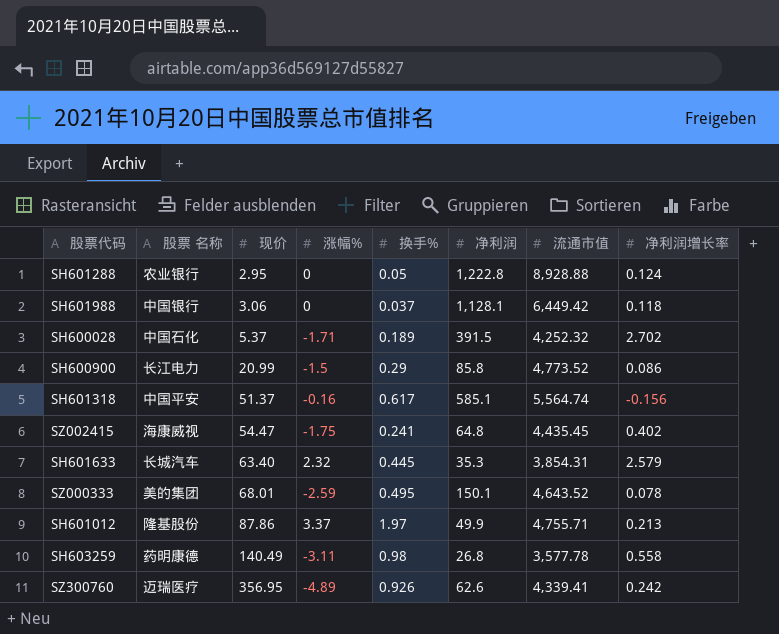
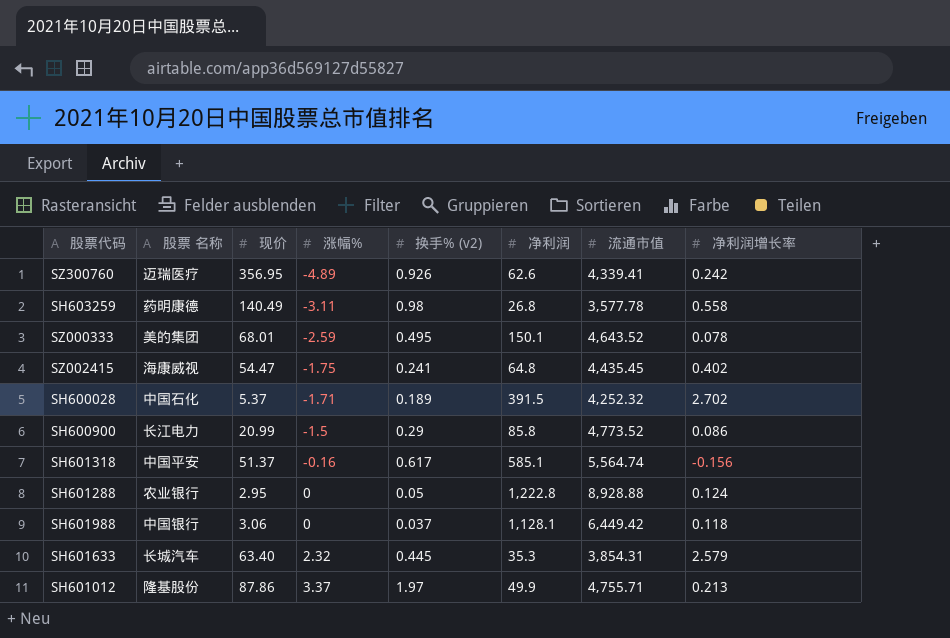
row order: 现价 ascending -> 涨幅% ascending
column name: 换手% -> 换手% (v2)

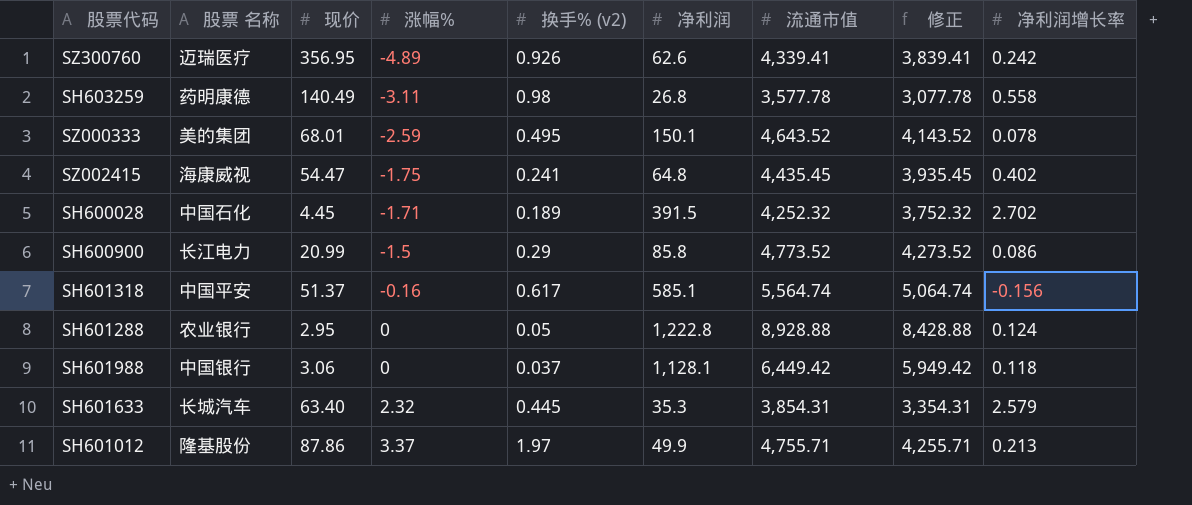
column 修正 | formula: none -> [流通市值] - 500
SH600028 | 现价: 5.37 -> 4.45

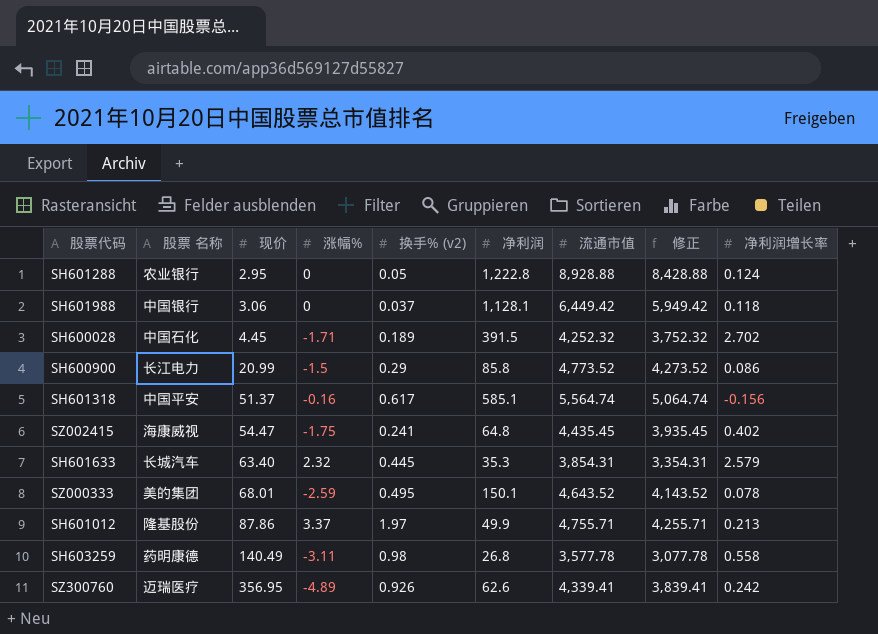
row order: 涨幅% ascending -> 现价 ascending

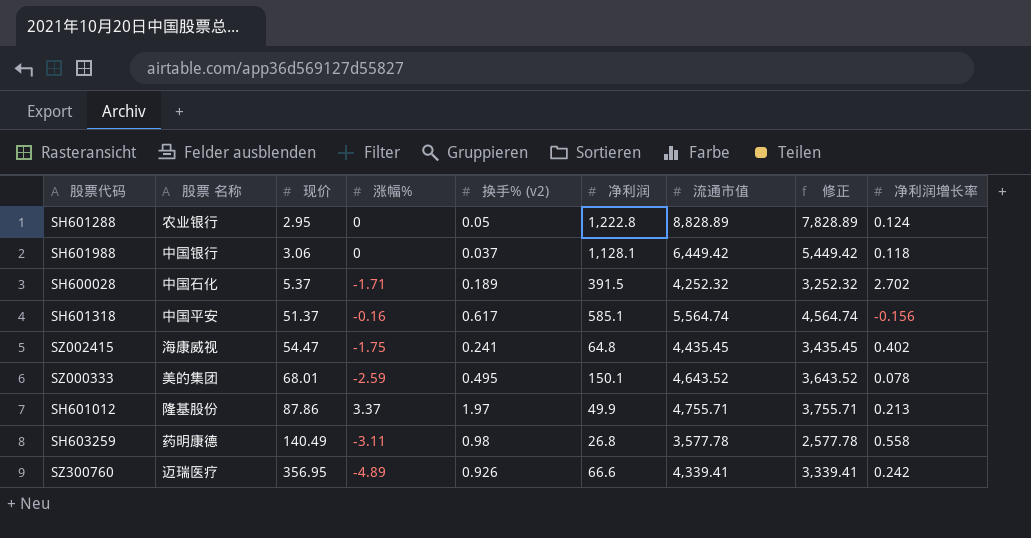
column 修正 | formula: [流通市值] - 500 -> [流通市值] - 1000
row SH600900: 长江电力 | 20.99 | -1.5 | 0.29 | 85.8 | 4,773.52 | 4,273.52 | 0.086 -> none
row SH601633: 长城汽车 | 63.40 | 2.32 | 0.445 | 35.3 | 3,854.31 | 3,354.31 | 2.579 -> none
SH601288 | 流通市值: 8,928.88 -> 8,828.89
SH600028 | 现价: 4.45 -> 5.37
SZ300760 | 净利润: 62.6 -> 66.6

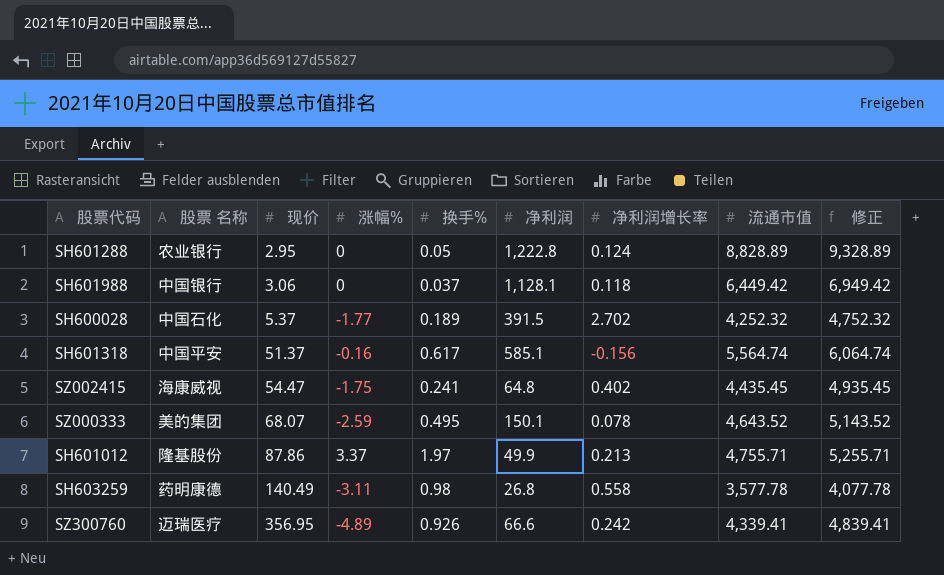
column name: 换手% (v2) -> 换手%
column 净利润增长率 | position: 9 -> 7
column 修正 | formula: [流通市值] - 1000 -> [流通市值] + 500
SH600028 | 涨幅%: -1.71 -> -1.77
SZ000333 | 现价: 68.01 -> 68.07

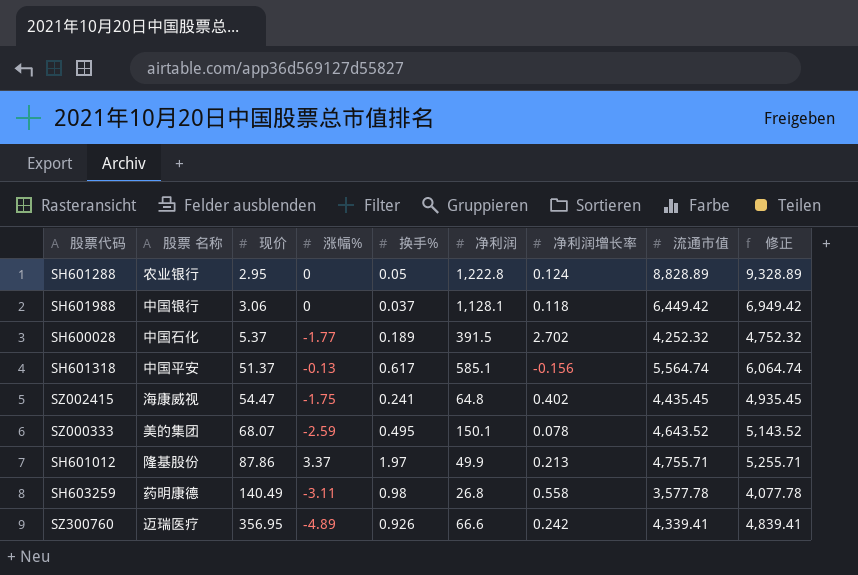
SH601318 | 涨幅%: -0.16 -> -0.13

